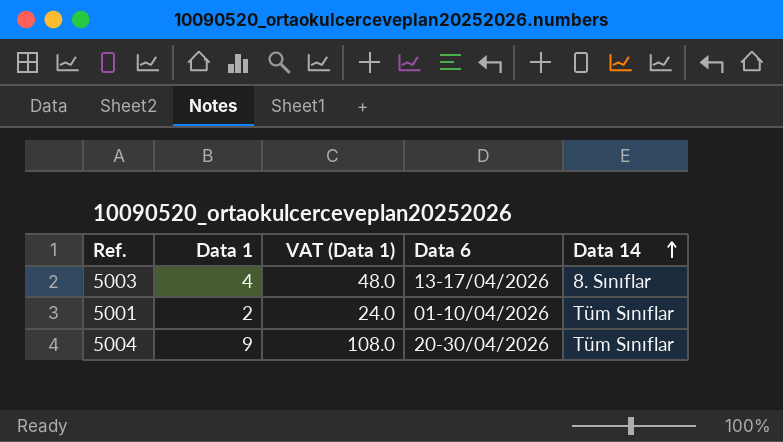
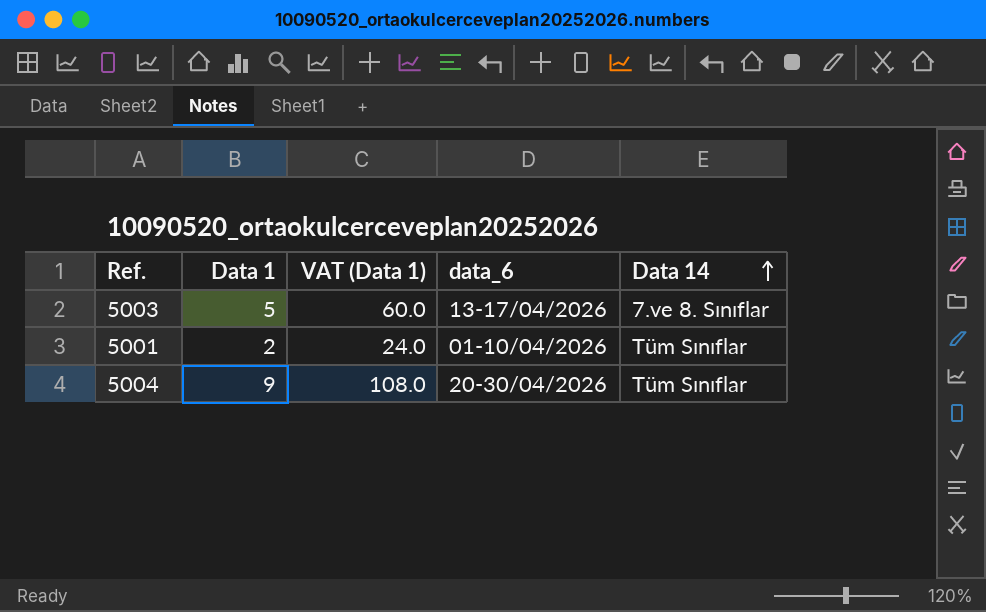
column name: Data 6 -> data_6
5003 | Data 1: 4 -> 5
5003 | VAT (Data 1): 48.0 -> 60.0
5003 | Data 14: 8. Sınıflar -> 7.ve 8. Sınıflar

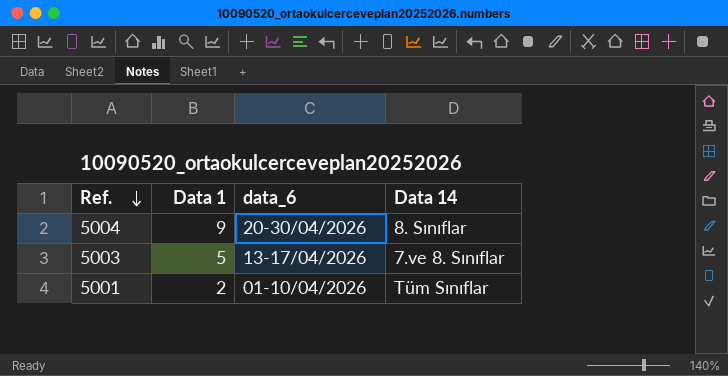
row order: Data 14 ascending -> Ref. descending
column VAT (Data 1) | formula: [Data 1] * 12 -> none
5004 | Data 14: Tüm Sınıflar -> 8. Sınıflar

